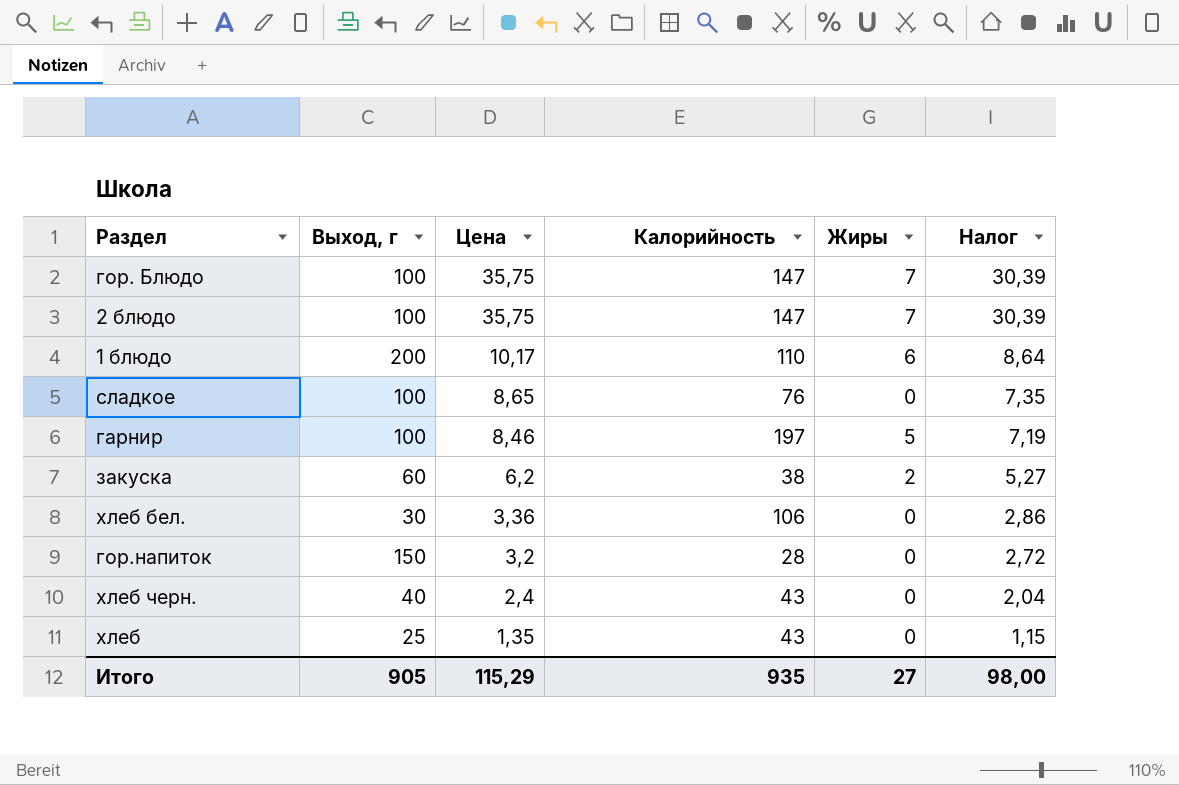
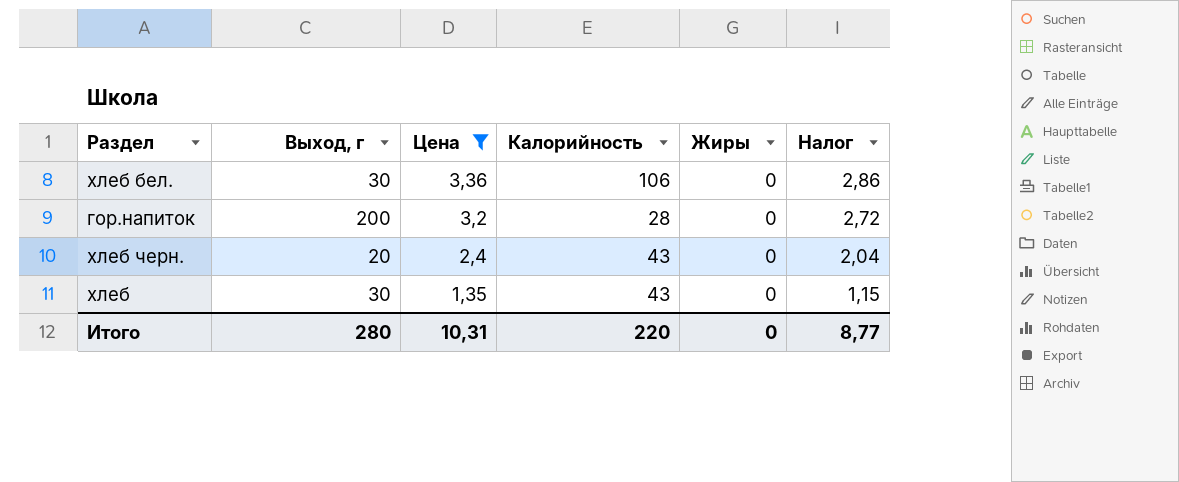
filter: none -> Цена <= 3,36
гор.напиток | Выход, г: 150 -> 200
хлеб черн. | Выход, г: 40 -> 20
хлеб | Выход, г: 25 -> 30
Итого | Выход, г: 905 -> 280
Итого | Цена: 115,29 -> 10,31
Итого | Калорийность: 935 -> 220
Итого | Жиры: 27 -> 0
Итого | Налог: 98,00 -> 8,77

